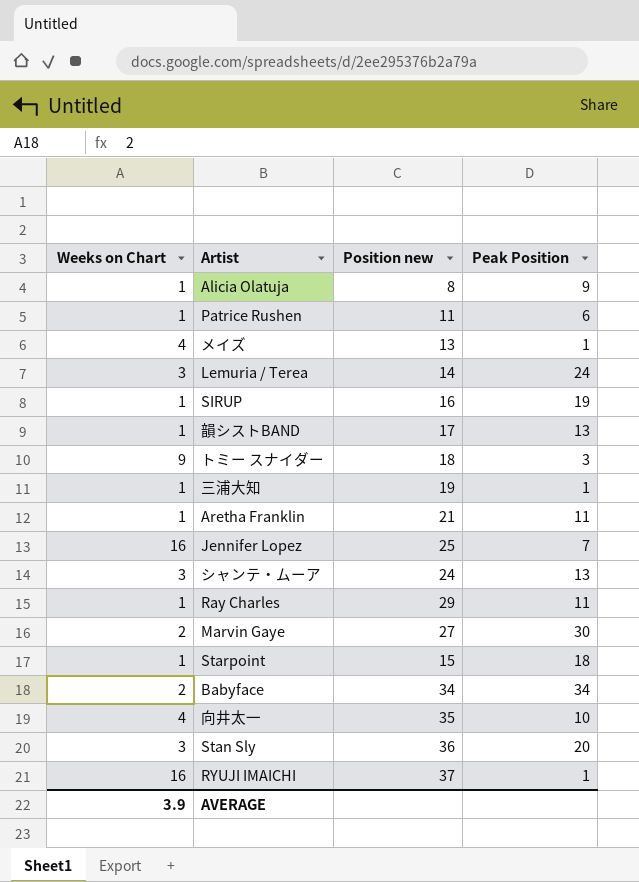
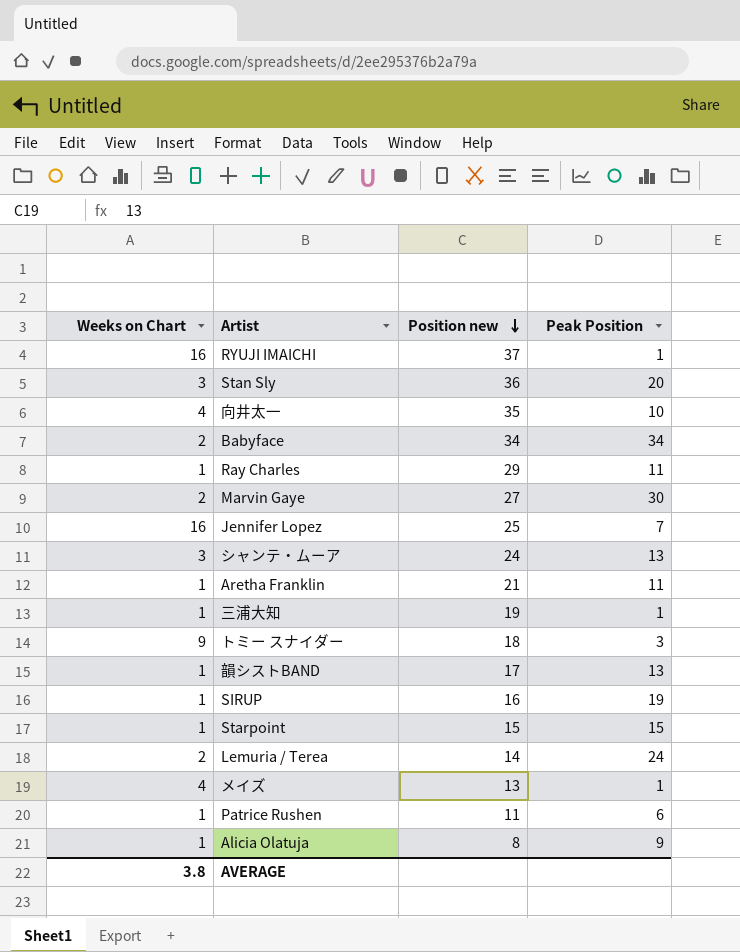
row order: none -> Position new descending
Starpoint | Peak Position: 18 -> 15
Lemuria / Terea | Weeks on Chart: 3 -> 2
AVERAGE | Weeks on Chart: 3.9 -> 3.8

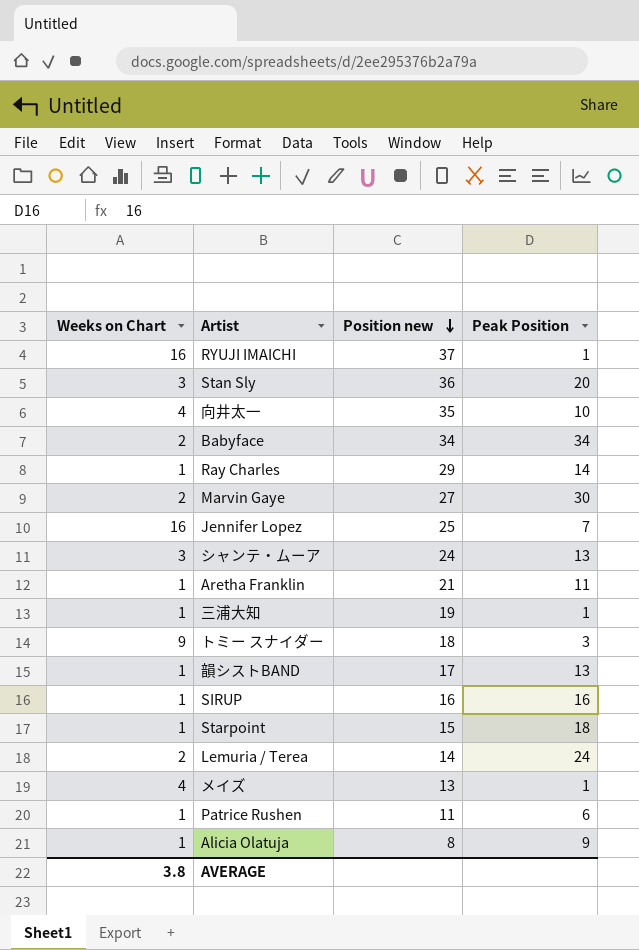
Ray Charles | Peak Position: 11 -> 14
SIRUP | Peak Position: 19 -> 16
Starpoint | Peak Position: 15 -> 18

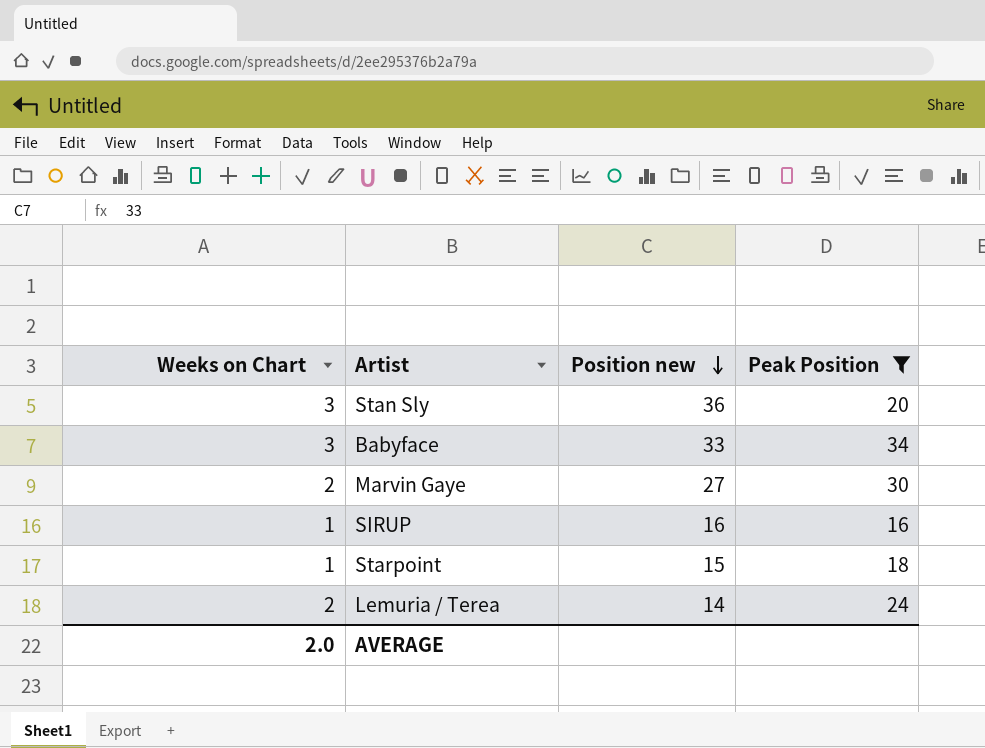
filter: none -> Peak Position >= 16
Babyface | Weeks on Chart: 2 -> 3
Babyface | Position new: 34 -> 33
AVERAGE | Weeks on Chart: 3.8 -> 2.0

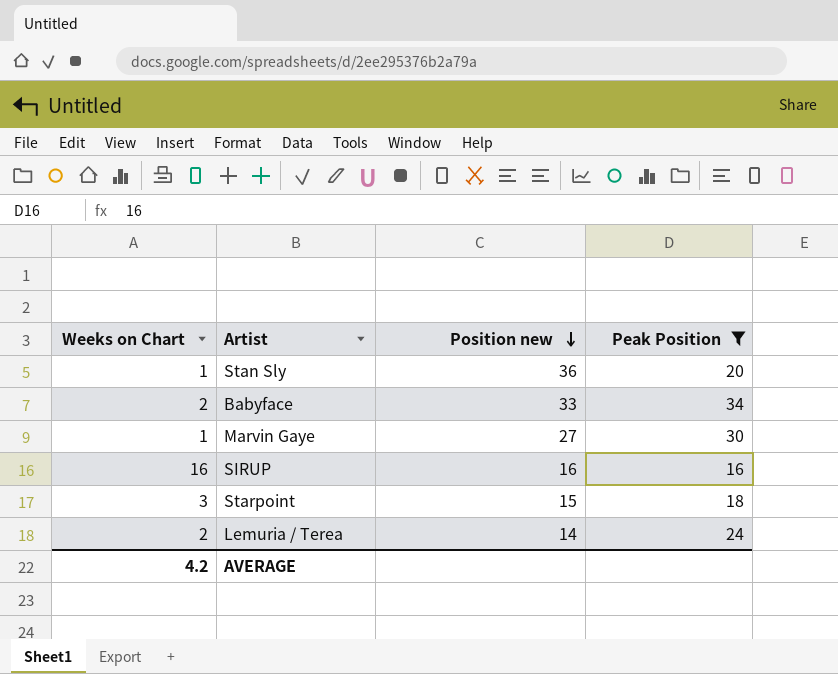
Stan Sly | Weeks on Chart: 3 -> 1
Babyface | Weeks on Chart: 3 -> 2
Marvin Gaye | Weeks on Chart: 2 -> 1
SIRUP | Weeks on Chart: 1 -> 16
Starpoint | Weeks on Chart: 1 -> 3
AVERAGE | Weeks on Chart: 2.0 -> 4.2

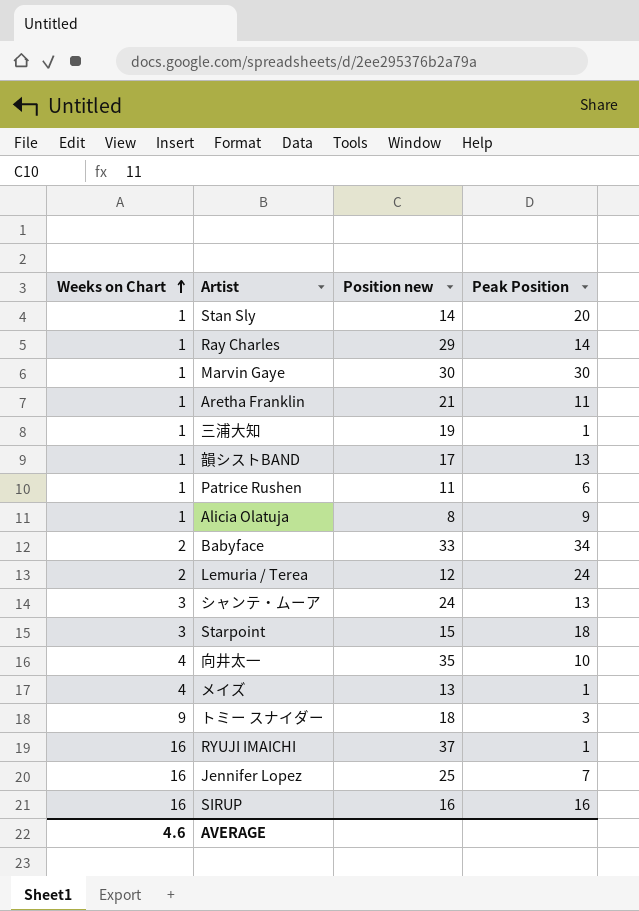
filter: Peak Position >= 16 -> none
row order: Position new descending -> Weeks on Chart ascending
Stan Sly | Position new: 36 -> 14
Marvin Gaye | Position new: 27 -> 30
Lemuria / Terea | Position new: 14 -> 12
AVERAGE | Weeks on Chart: 4.2 -> 4.6

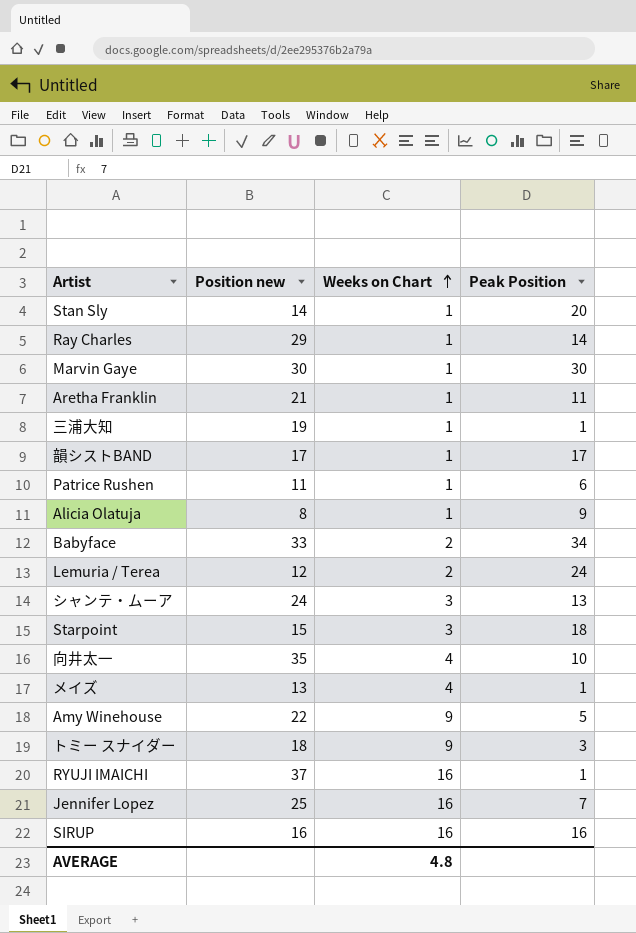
column Weeks on Chart | position: 1 -> 3
韻シストBAND | Peak Position: 13 -> 17
row Amy Winehouse: none -> 22 | 9 | 5
AVERAGE | Weeks on Chart: 4.6 -> 4.8

